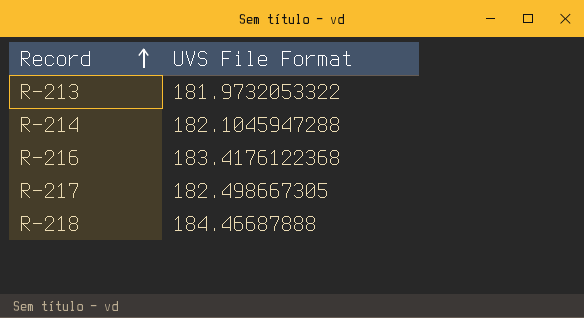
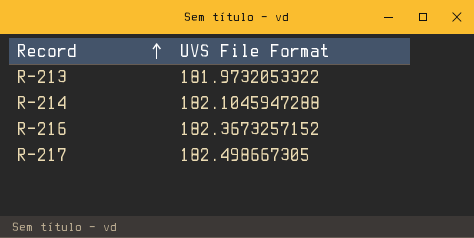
row R-218: 184.46687888 -> none
R-216 | UVS File Format: 183.4176122368 -> 182.3673257152

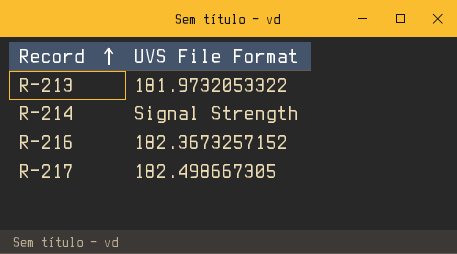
R-214 | UVS File Format: 182.1045947288 -> Signal Strength

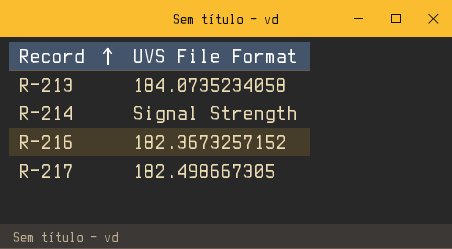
R-213 | UVS File Format: 181.9732053322 -> 184.0735234058

